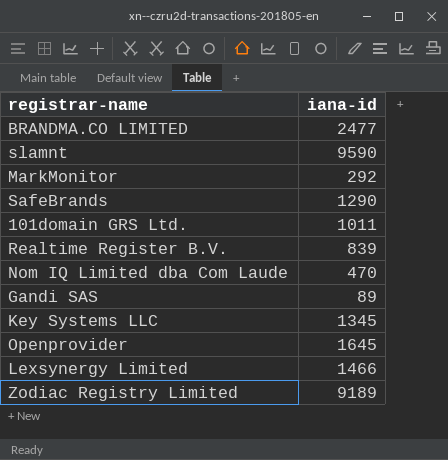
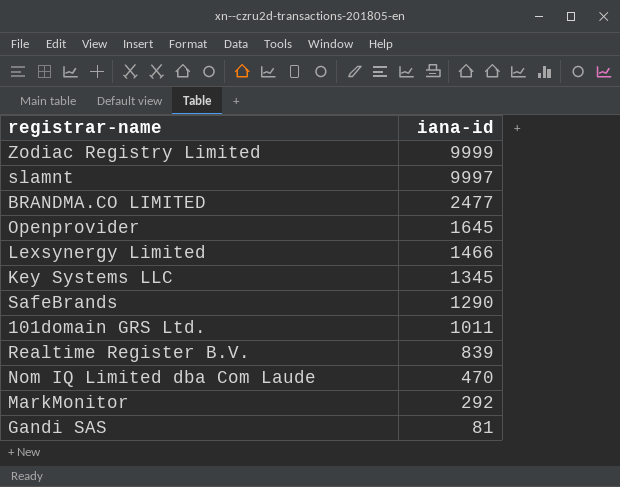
row order: none -> iana-id descending
Zodiac Registry Limited | iana-id: 9189 -> 9999
slamnt | iana-id: 9590 -> 9997
Gandi SAS | iana-id: 89 -> 81

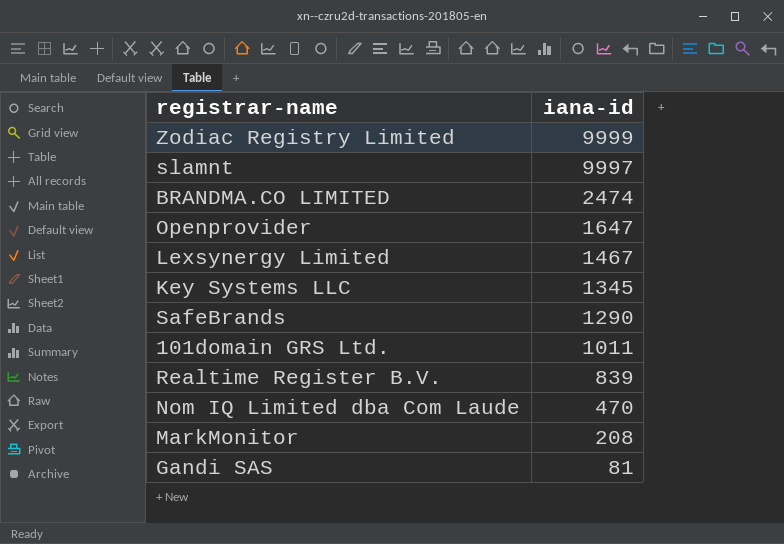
BRANDMA.CO LIMITED | iana-id: 2477 -> 2474
Openprovider | iana-id: 1645 -> 1647
Lexsynergy Limited | iana-id: 1466 -> 1467
MarkMonitor | iana-id: 292 -> 208

